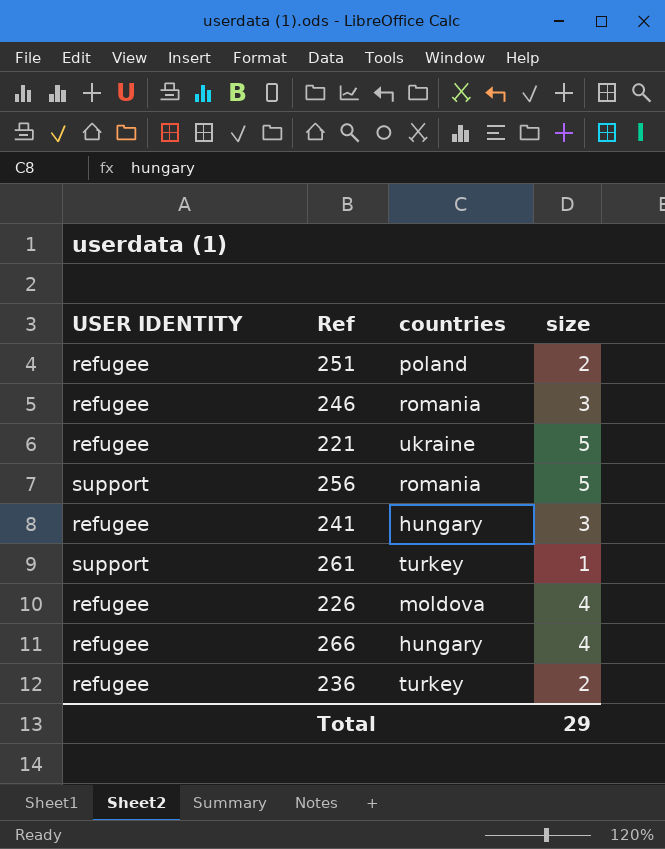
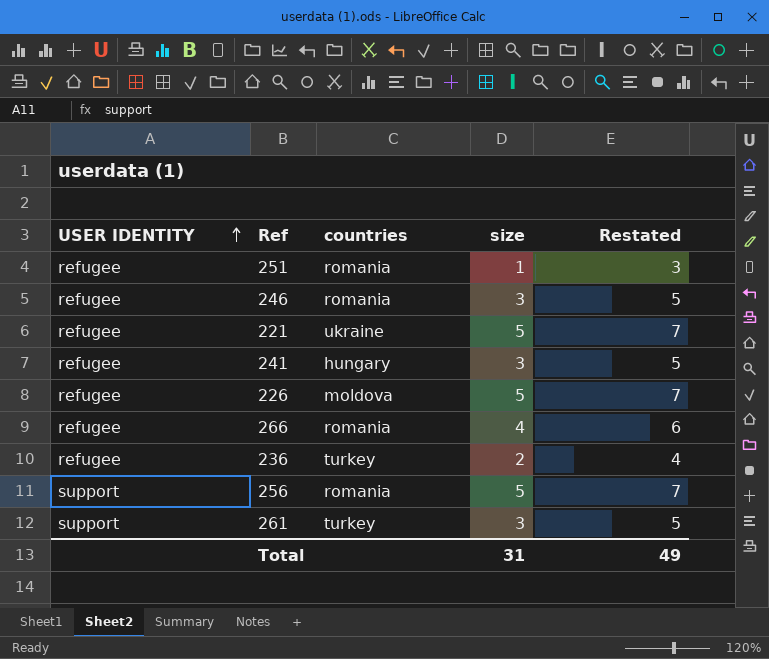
row order: none -> USER IDENTITY ascending
column Restated | formula: none -> [size] + 2
251 | countries: poland -> romania
251 | size: 2 -> 1
226 | size: 4 -> 5
266 | countries: hungary -> romania
261 | size: 1 -> 3
Total | size: 29 -> 31

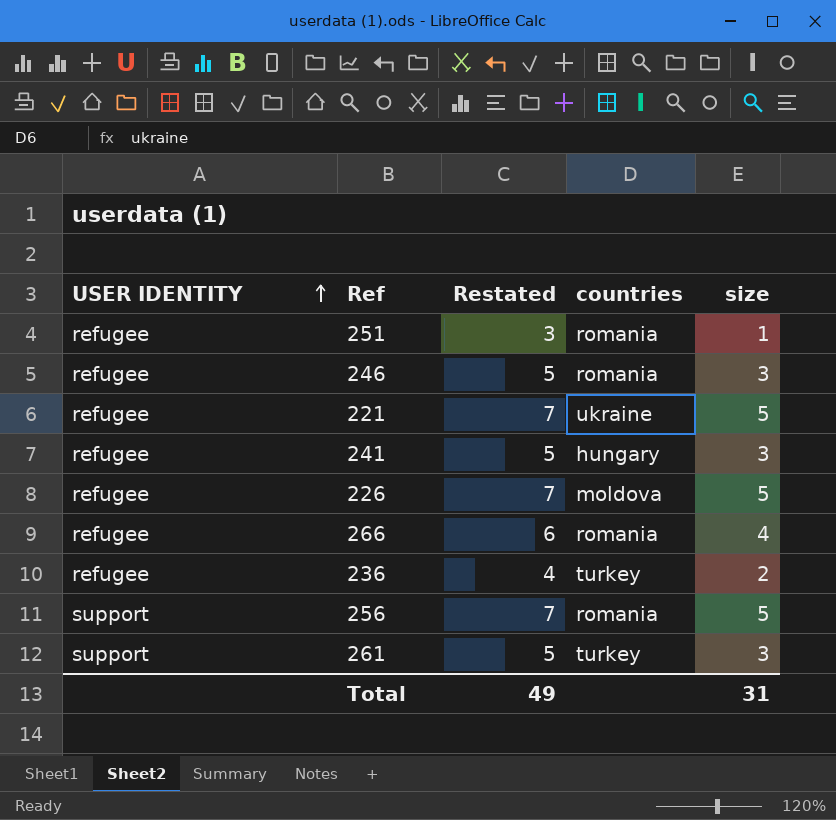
column Restated | position: 5 -> 3

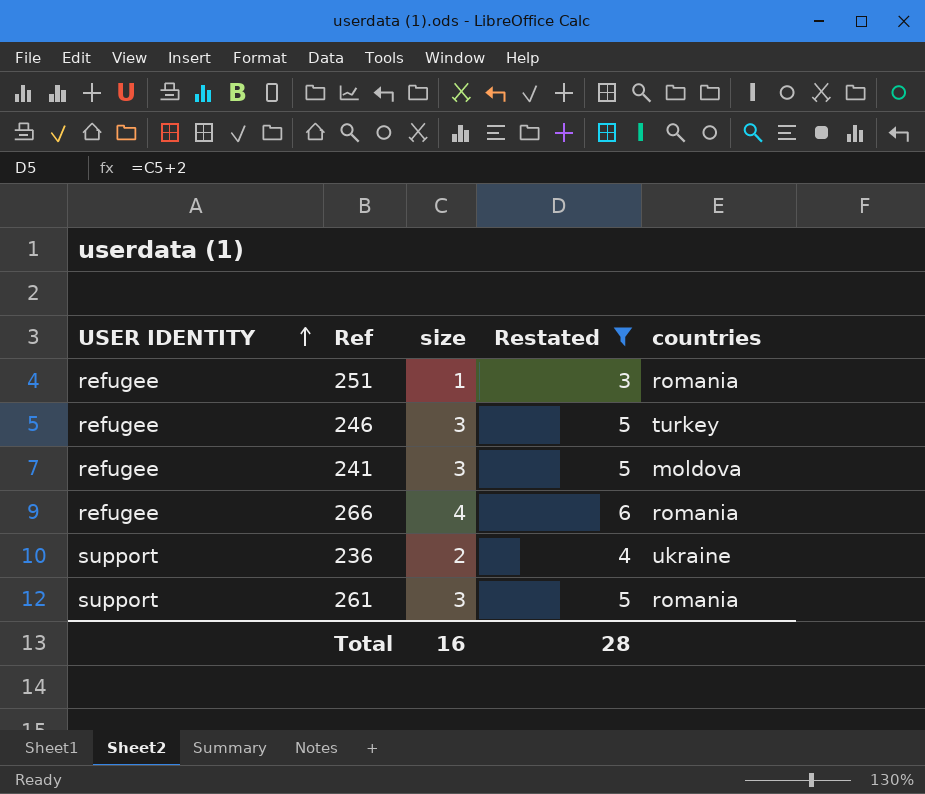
filter: none -> Restated != 7
column size | position: 5 -> 3
246 | countries: romania -> turkey
241 | countries: hungary -> moldova
236 | USER IDENTITY: refugee -> support
236 | countries: turkey -> ukraine
261 | countries: turkey -> romania
Total | size: 31 -> 16
Total | Restated: 49 -> 28

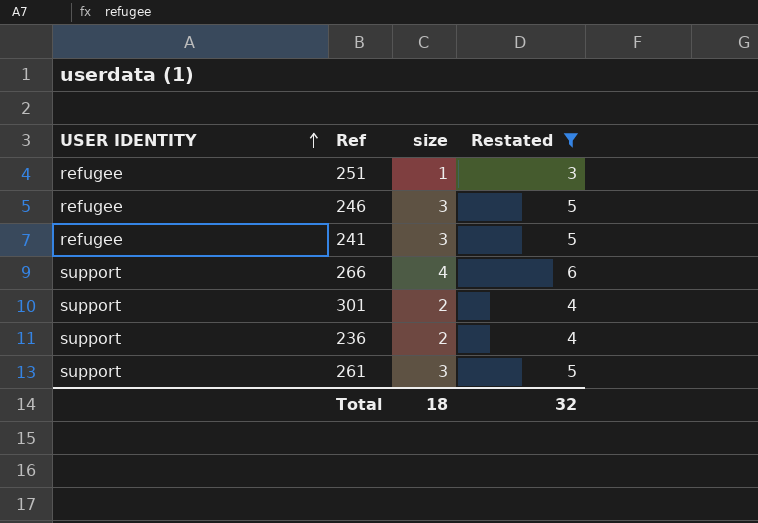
column countries | position: 5 -> none
266 | USER IDENTITY: refugee -> support
row 301: none -> support | 2 | 4
Total | size: 16 -> 18
Total | Restated: 28 -> 32

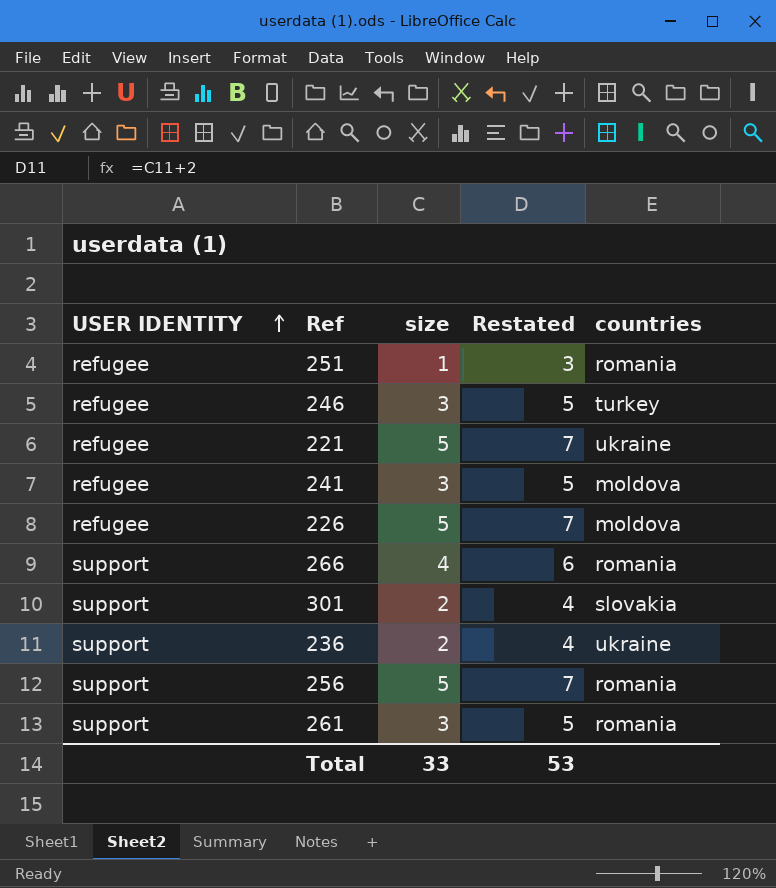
filter: Restated != 7 -> none
column countries | position: none -> 5
Total | size: 18 -> 33
Total | Restated: 32 -> 53

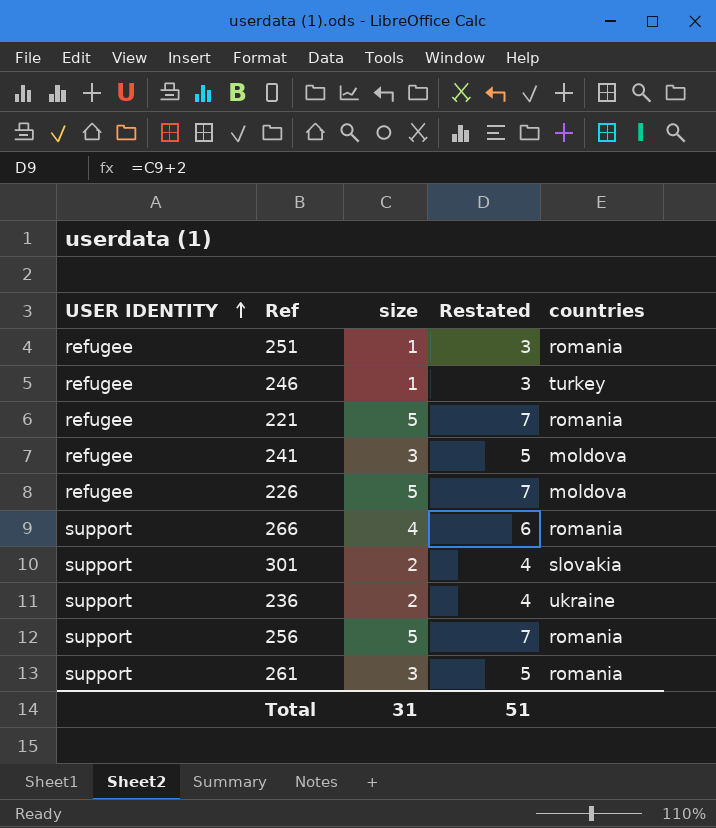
246 | size: 3 -> 1
246 | Restated: 5 -> 3
221 | countries: ukraine -> romania
Total | size: 33 -> 31
Total | Restated: 53 -> 51

